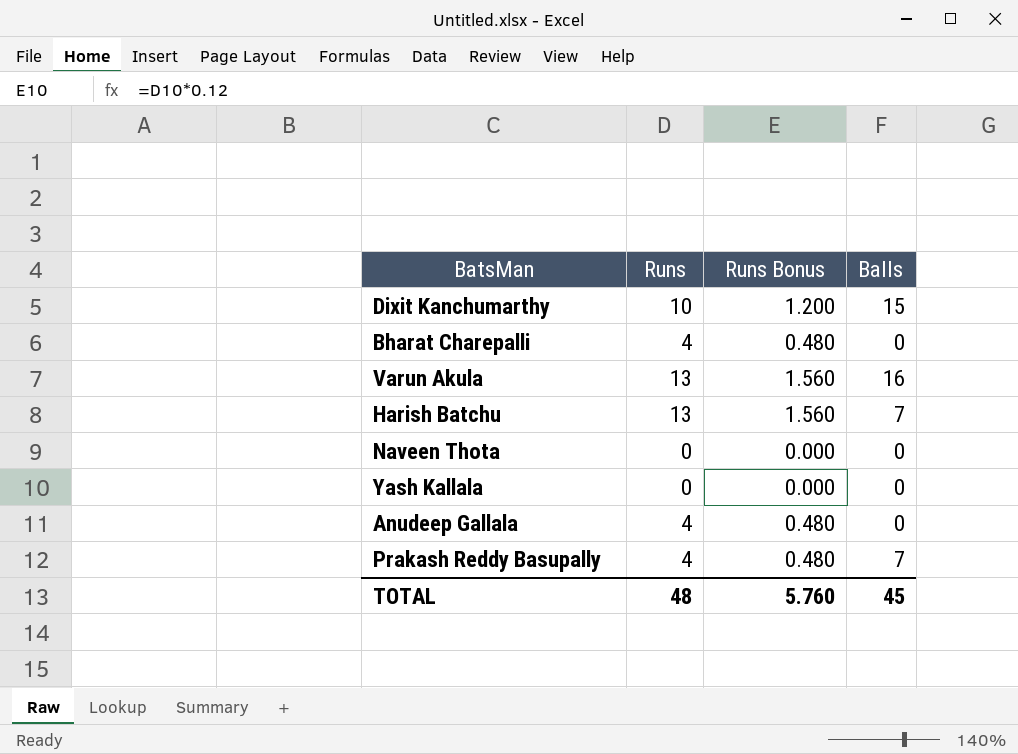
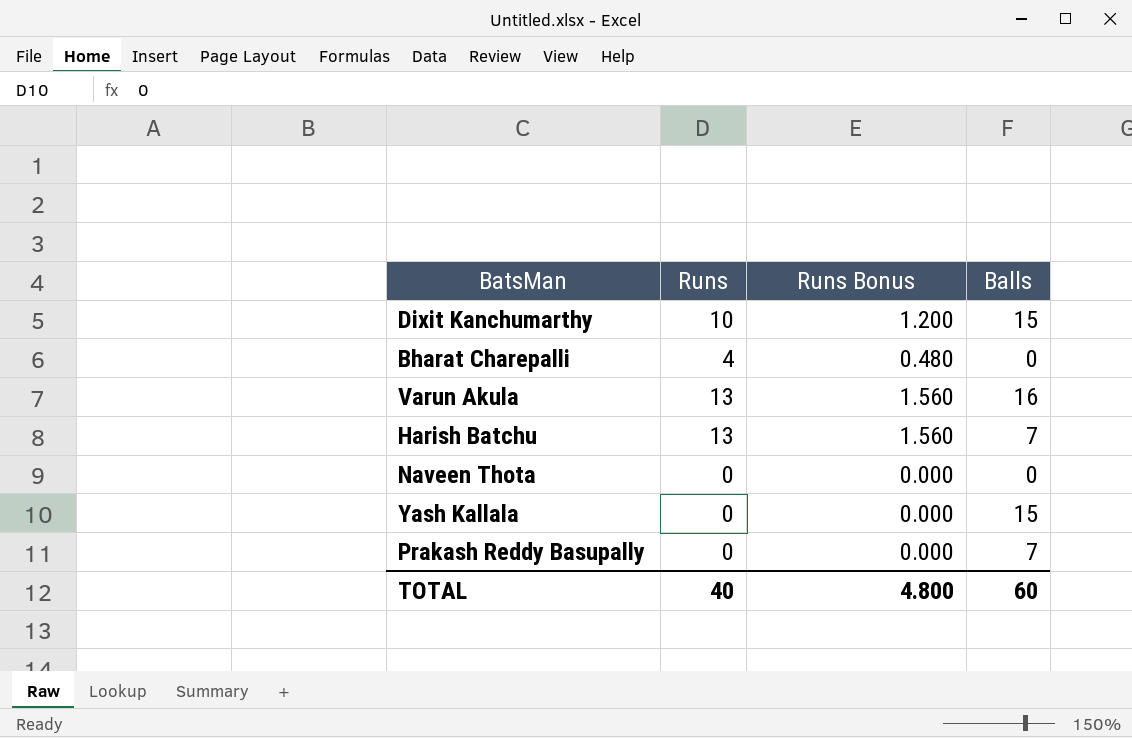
row Anudeep Gallala: 4 | 0.480 | 0 -> none
Yash Kallala | Balls: 0 -> 15
Prakash Reddy Basupally | Runs: 4 -> 0
Prakash Reddy Basupally | Runs Bonus: 0.480 -> 0.000
TOTAL | Runs: 48 -> 40
TOTAL | Runs Bonus: 5.760 -> 4.800
TOTAL | Balls: 45 -> 60

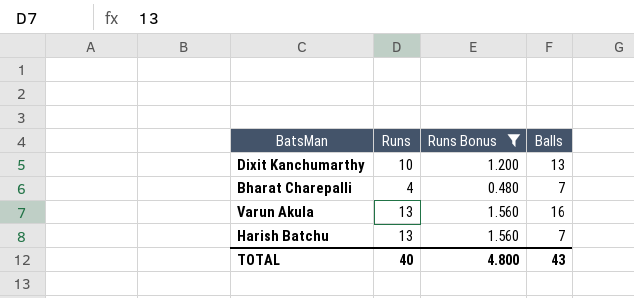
filter: none -> Runs Bonus != 0.000
Dixit Kanchumarthy | Balls: 15 -> 13
Bharat Charepalli | Balls: 0 -> 7
TOTAL | Balls: 60 -> 43

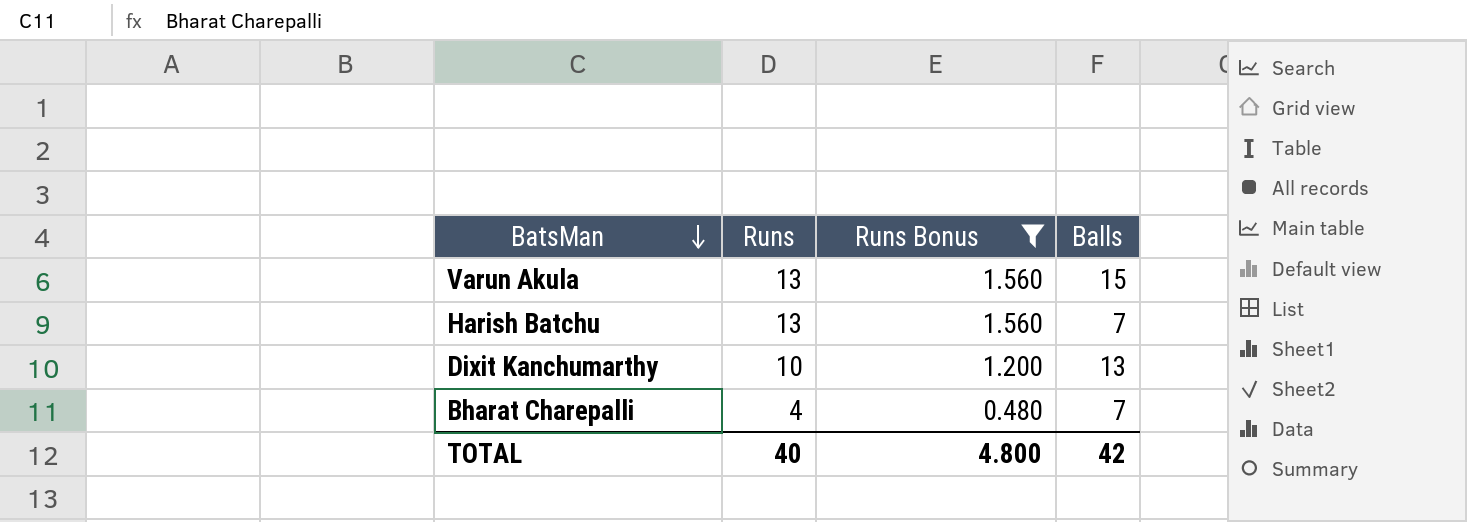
row order: none -> BatsMan descending
Varun Akula | Balls: 16 -> 15
TOTAL | Balls: 43 -> 42

